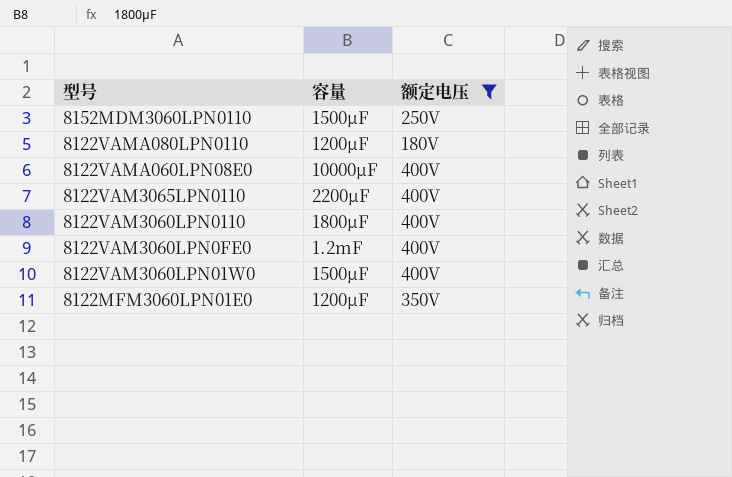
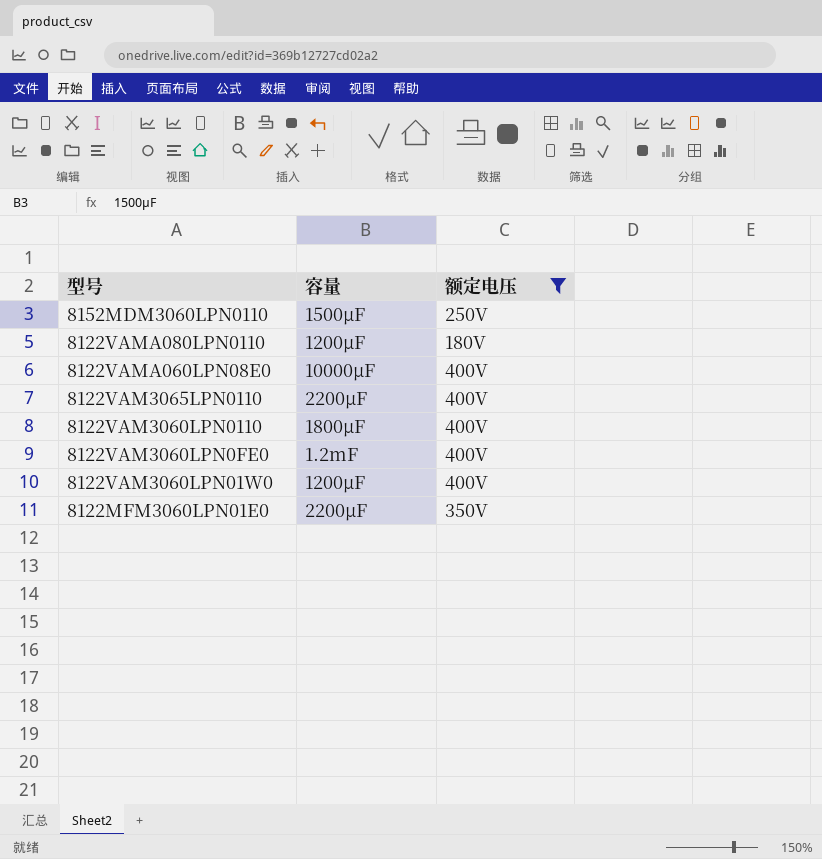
8122VAM3060LPN01W0 | 容量: 1500μF -> 1200μF
8122MFM3060LPN01E0 | 容量: 1200μF -> 2200μF

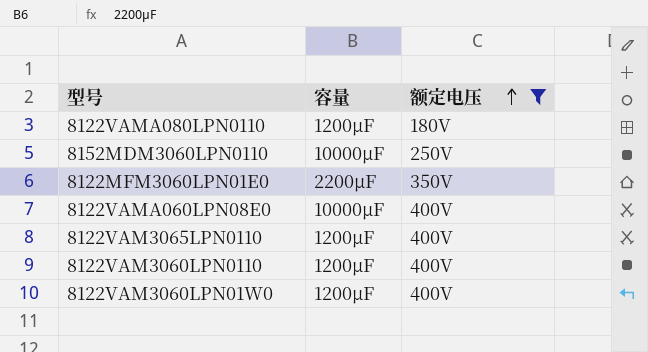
row order: none -> 额定电压 ascending
row 8122VAM3060LPN0FE0: 1.2mF | 400V -> none
8152MDM3060LPN0110 | 容量: 1500μF -> 10000μF
8122VAM3065LPN0110 | 容量: 2200μF -> 1200μF
8122VAM3060LPN0110 | 容量: 1800μF -> 1200μF

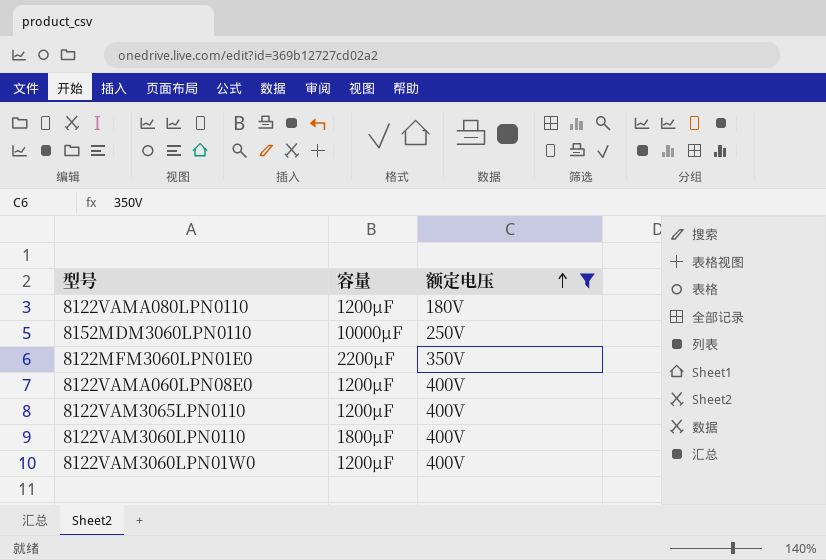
8122VAMA060LPN08E0 | 容量: 10000μF -> 1200μF
8122VAM3060LPN0110 | 容量: 1200μF -> 1800μF

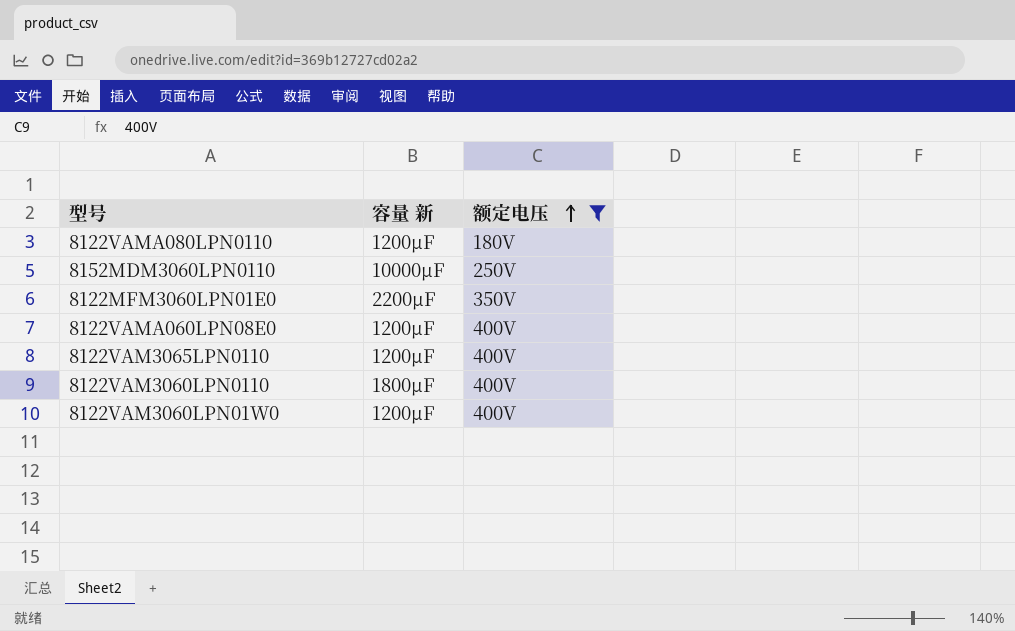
column name: 容量 -> 容量 新

